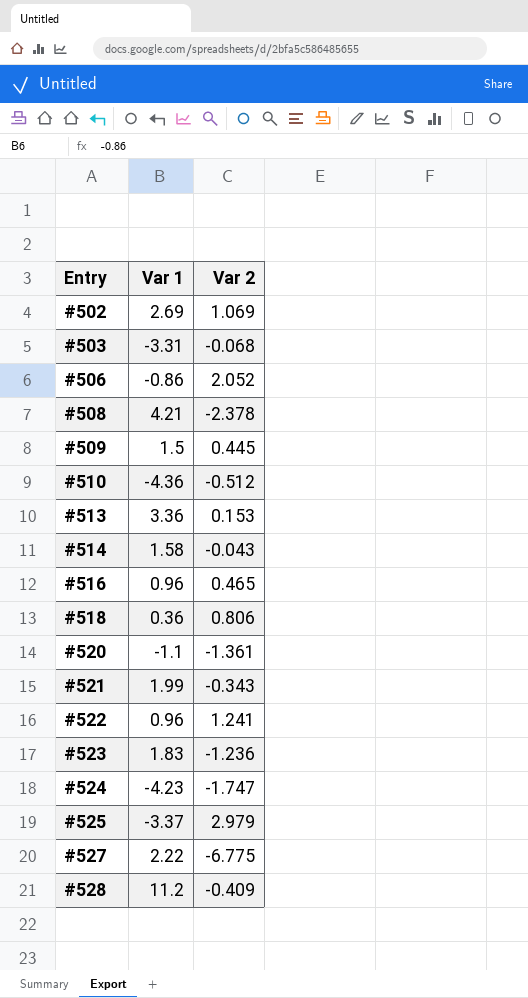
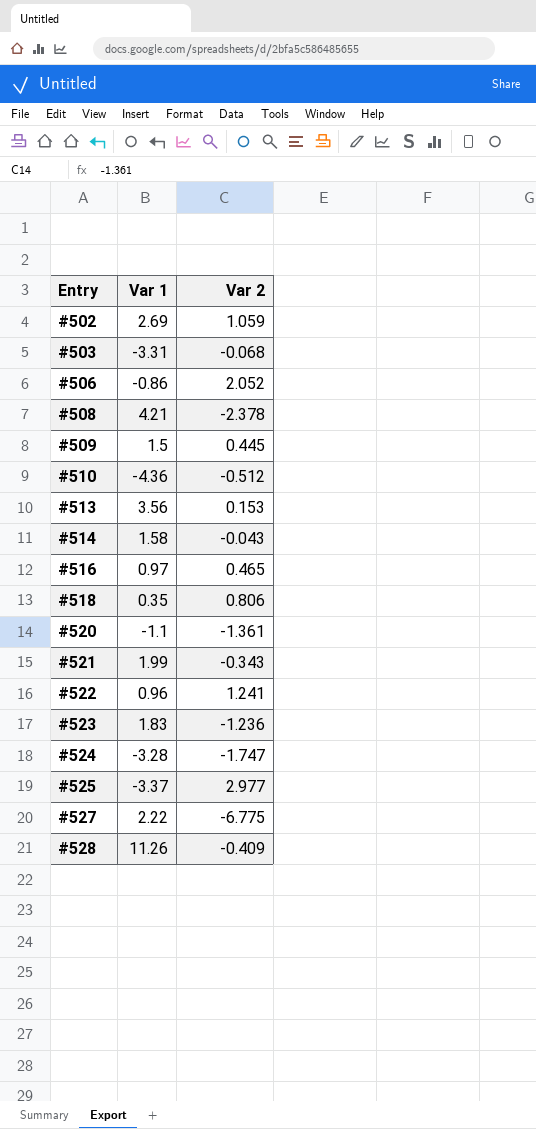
#502 | Var 2: 1.069 -> 1.059
#513 | Var 1: 3.36 -> 3.56
#516 | Var 1: 0.96 -> 0.97
#518 | Var 1: 0.36 -> 0.35
#524 | Var 1: -4.23 -> -3.28
#525 | Var 2: 2.979 -> 2.977
#528 | Var 1: 11.2 -> 11.26

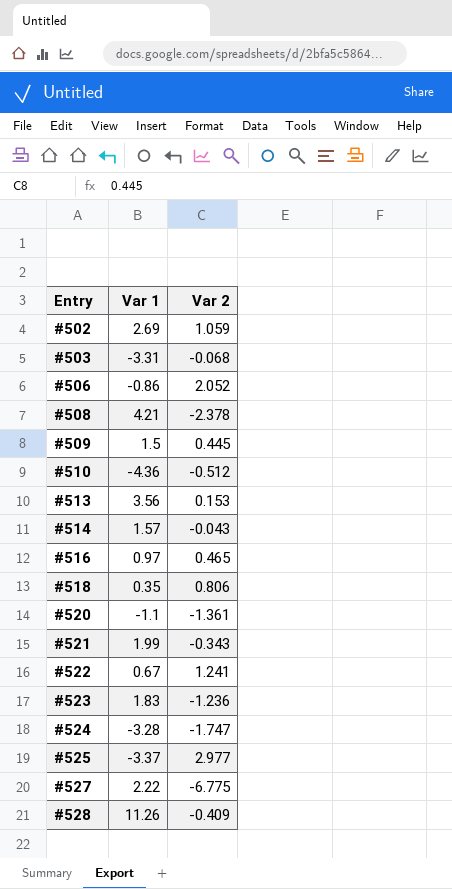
#514 | Var 1: 1.58 -> 1.57
#522 | Var 1: 0.96 -> 0.67

